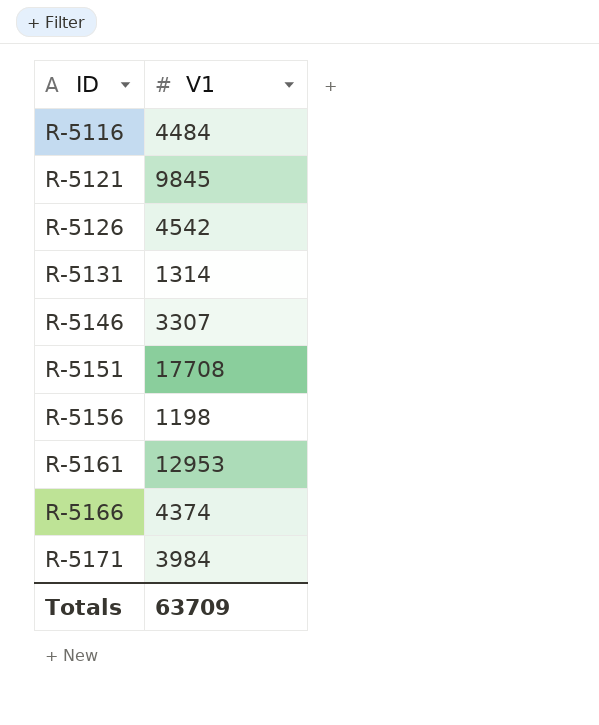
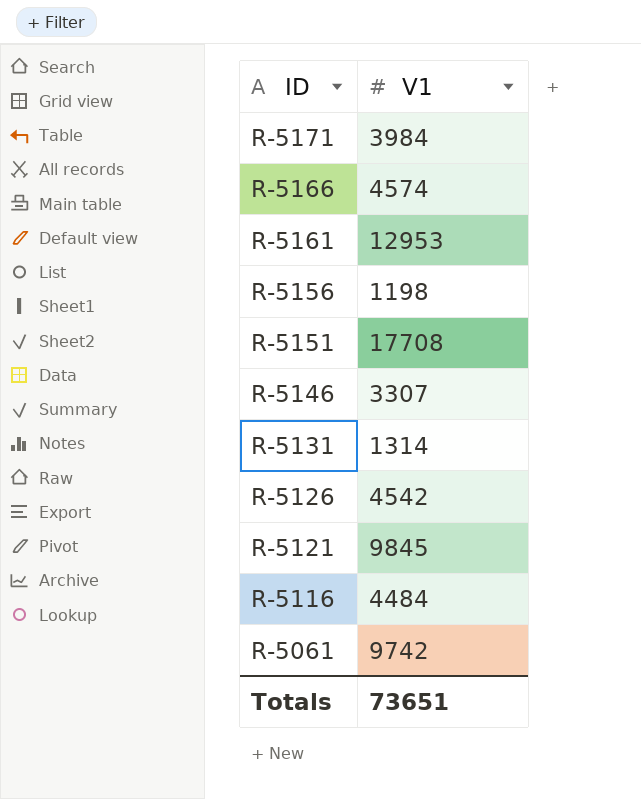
row order: ID ascending -> ID descending
R-5166 | V1: 4374 -> 4574
row R-5061: none -> 9742
Totals | V1: 63709 -> 73651

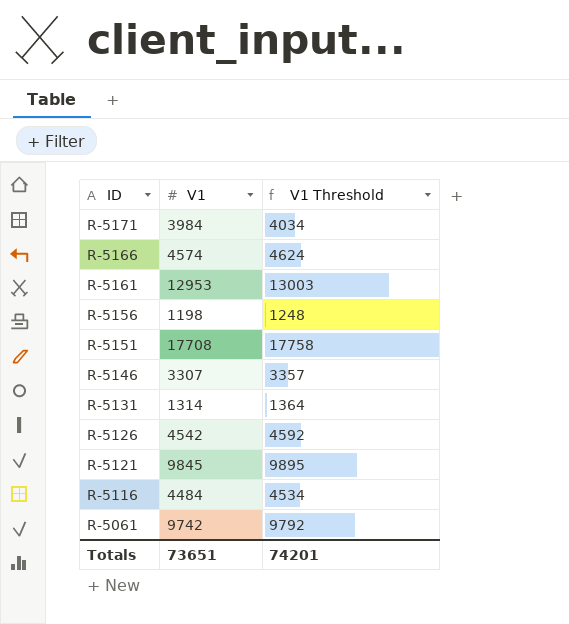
column V1 Threshold | formula: none -> [V1] + 50

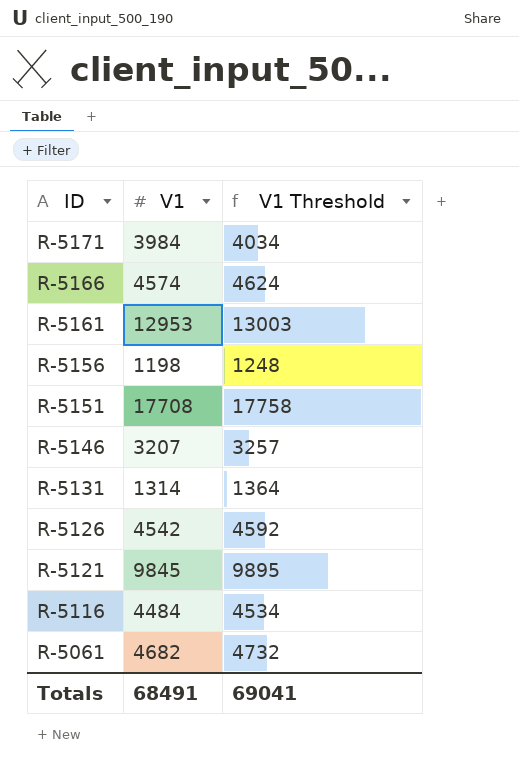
R-5146 | V1: 3307 -> 3207
R-5146 | V1 Threshold: 3357 -> 3257
R-5061 | V1: 9742 -> 4682
R-5061 | V1 Threshold: 9792 -> 4732
Totals | V1: 73651 -> 68491
Totals | V1 Threshold: 74201 -> 69041

